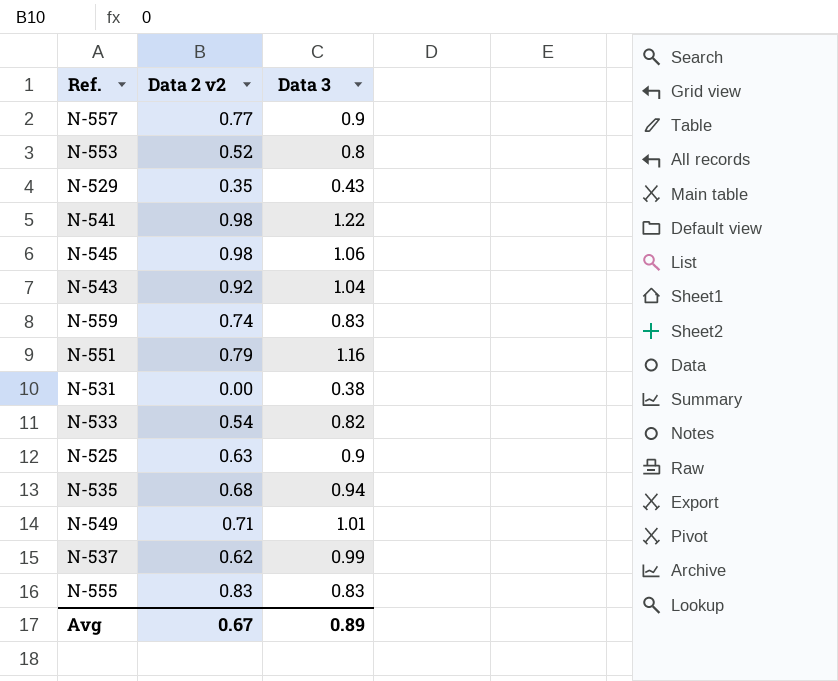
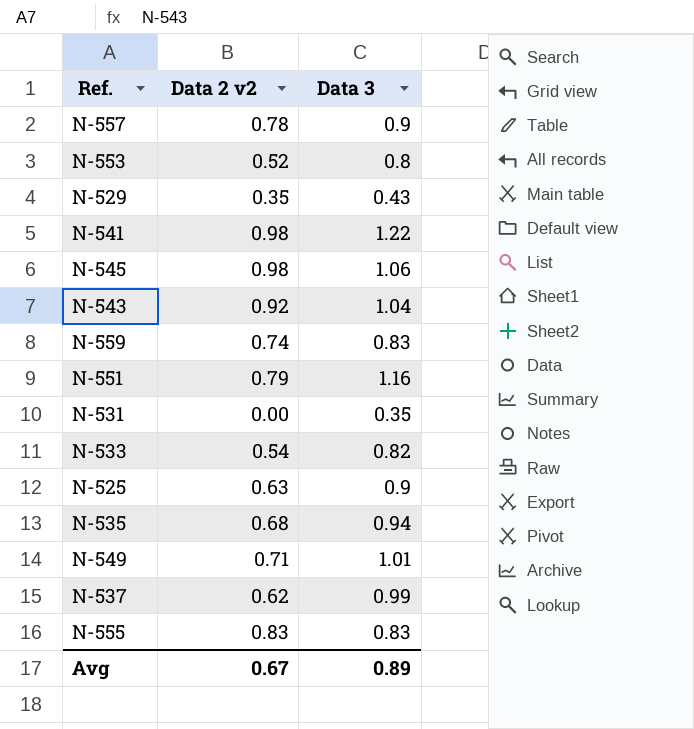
N-557 | Data 2 v2: 0.77 -> 0.78
N-531 | Data 3: 0.38 -> 0.35

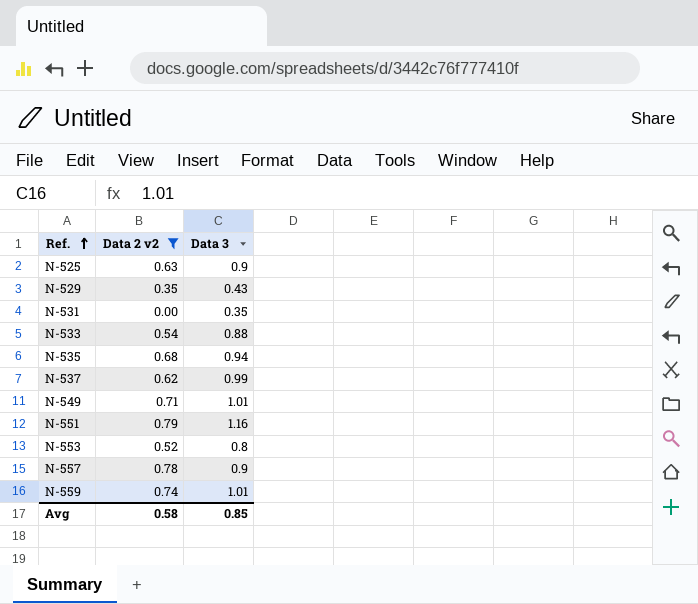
filter: none -> Data 2 v2 <= 0.79
row order: none -> Ref. ascending
N-533 | Data 3: 0.82 -> 0.88
N-559 | Data 3: 0.83 -> 1.01
Avg | Data 2 v2: 0.67 -> 0.58
Avg | Data 3: 0.89 -> 0.85

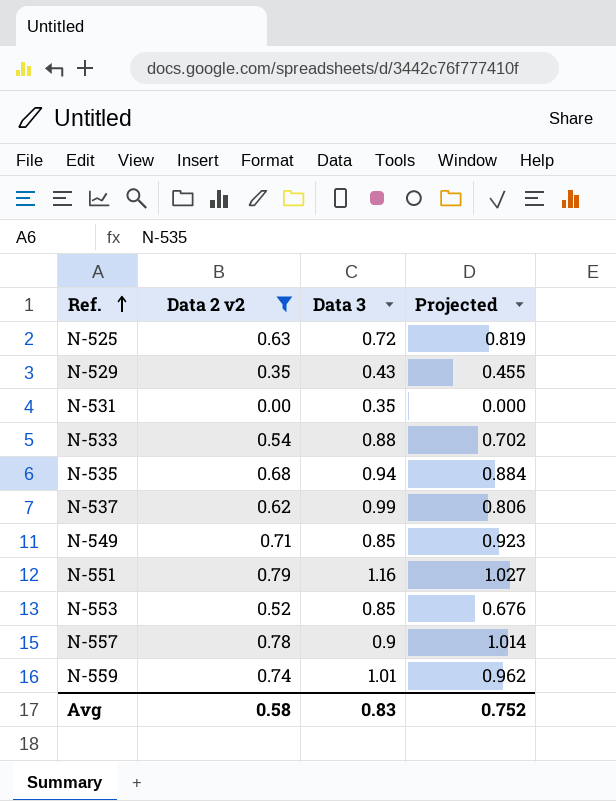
column Projected | formula: none -> [Data 2 v2] * 1.3
N-525 | Data 3: 0.9 -> 0.72
N-549 | Data 3: 1.01 -> 0.85
N-553 | Data 3: 0.8 -> 0.85
Avg | Data 3: 0.85 -> 0.83

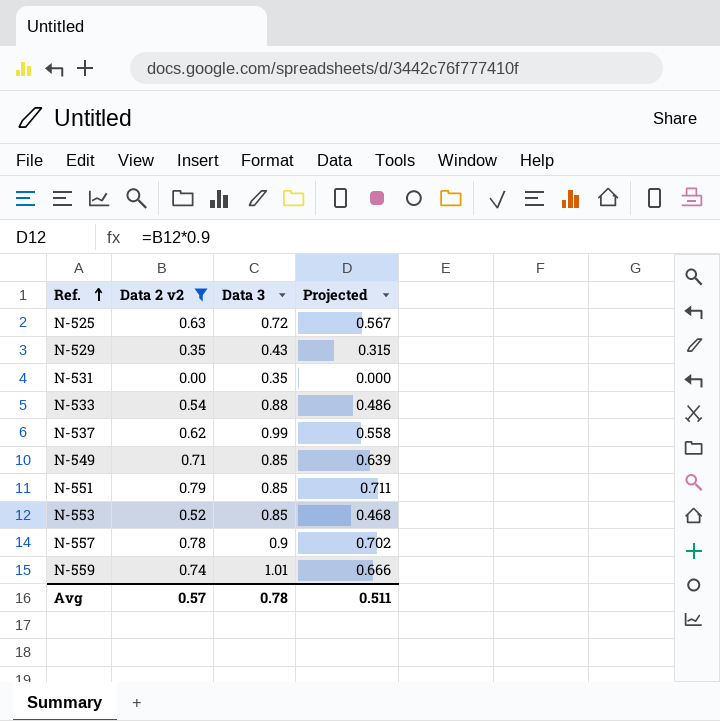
column Projected | formula: [Data 2 v2] * 1.3 -> [Data 2 v2] * 0.9
row N-535: 0.68 | 0.94 | 0.884 -> none
N-551 | Data 3: 1.16 -> 0.85
Avg | Data 2 v2: 0.58 -> 0.57
Avg | Data 3: 0.83 -> 0.78
Avg | Projected: 0.752 -> 0.511

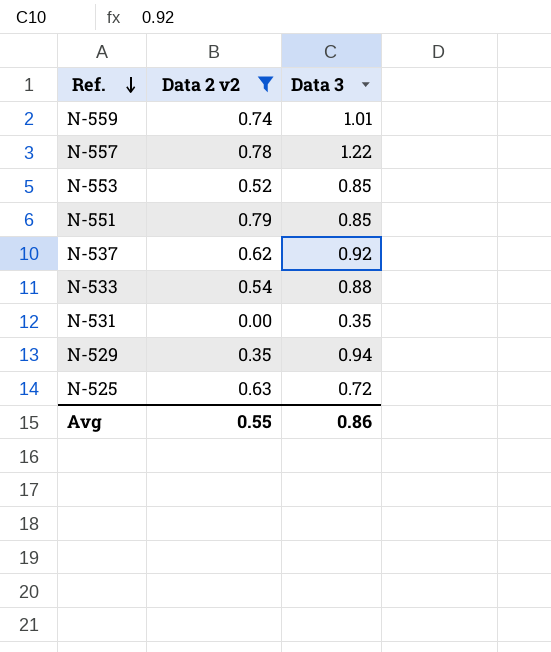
row order: Ref. ascending -> Ref. descending
column Projected | formula: [Data 2 v2] * 0.9 -> none
row N-549: 0.71 | 0.85 | 0.639 -> none
N-557 | Data 3: 0.9 -> 1.22
N-537 | Data 3: 0.99 -> 0.92
N-529 | Data 3: 0.43 -> 0.94
Avg | Data 2 v2: 0.57 -> 0.55
Avg | Data 3: 0.78 -> 0.86

